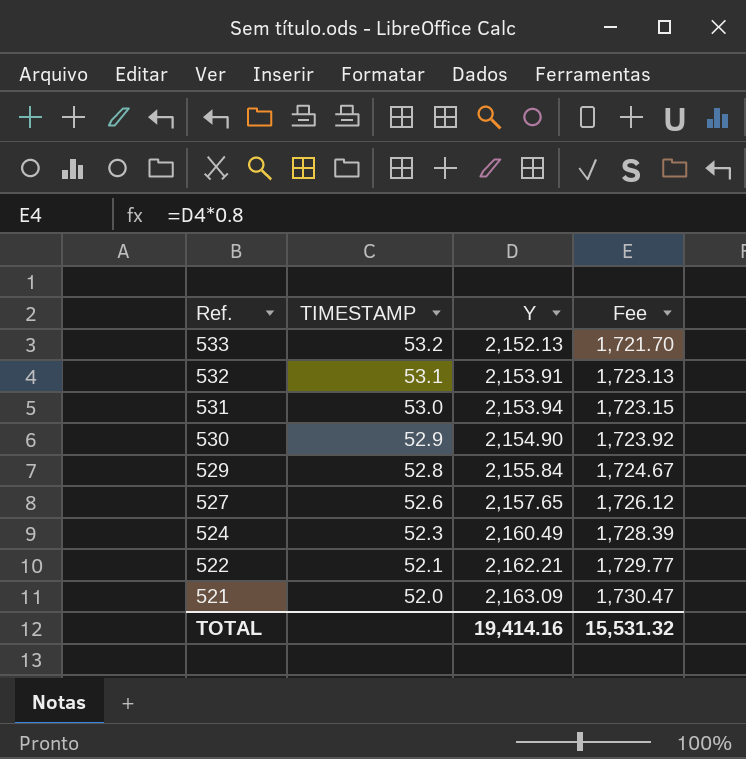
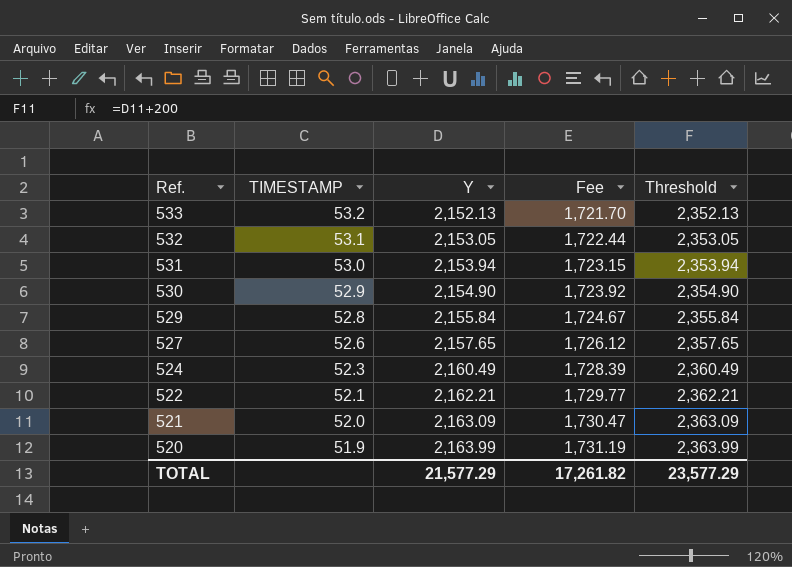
column Threshold | formula: none -> [Y] + 200
532 | Y: 2,153.91 -> 2,153.05
532 | Fee: 1,723.13 -> 1,722.44
row 520: none -> 51.9 | 2,163.99 | 1,731.19 | 2,363.99
TOTAL | Y: 19,414.16 -> 21,577.29
TOTAL | Fee: 15,531.32 -> 17,261.82

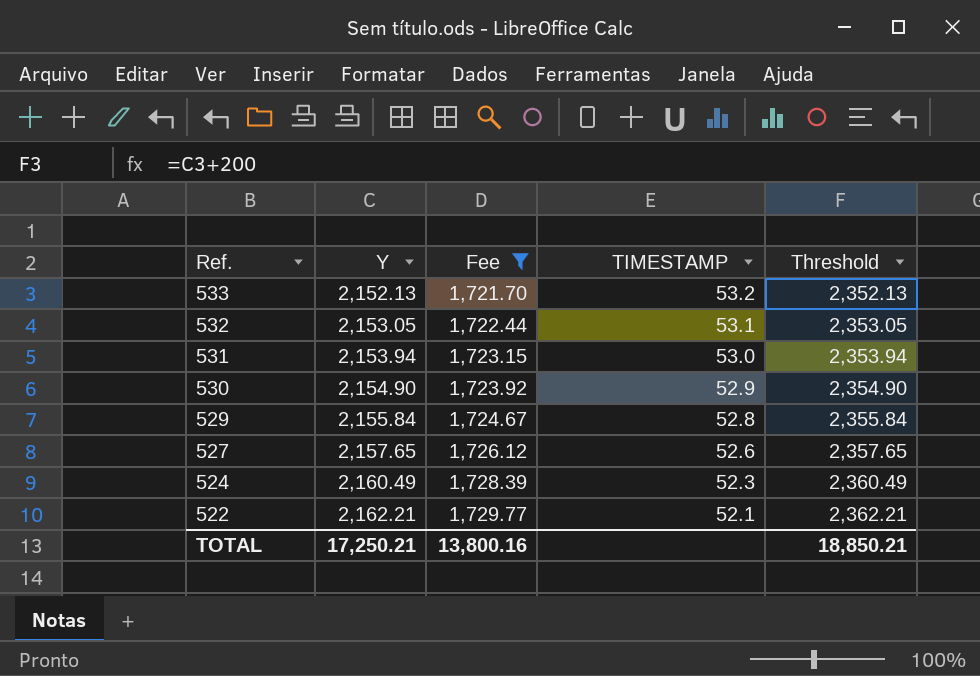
filter: none -> Fee <= 1,729.77
column TIMESTAMP | position: 2 -> 4
TOTAL | Y: 21,577.29 -> 17,250.21
TOTAL | Fee: 17,261.82 -> 13,800.16
TOTAL | Threshold: 23,577.29 -> 18,850.21

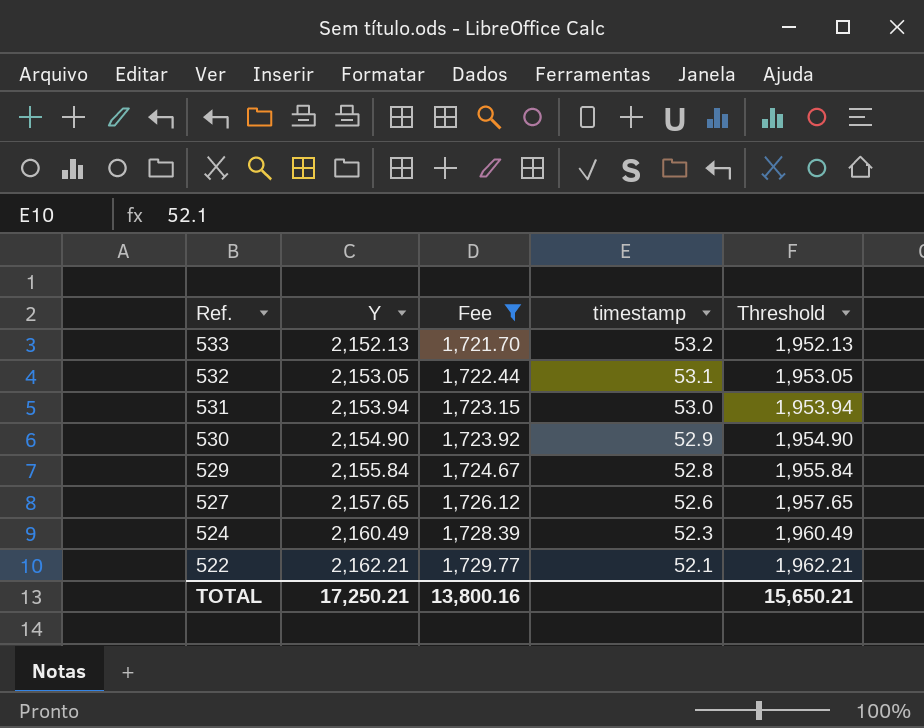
column name: TIMESTAMP -> timestamp
column Threshold | formula: [Y] + 200 -> [Y] - 200
TOTAL | Threshold: 18,850.21 -> 15,650.21

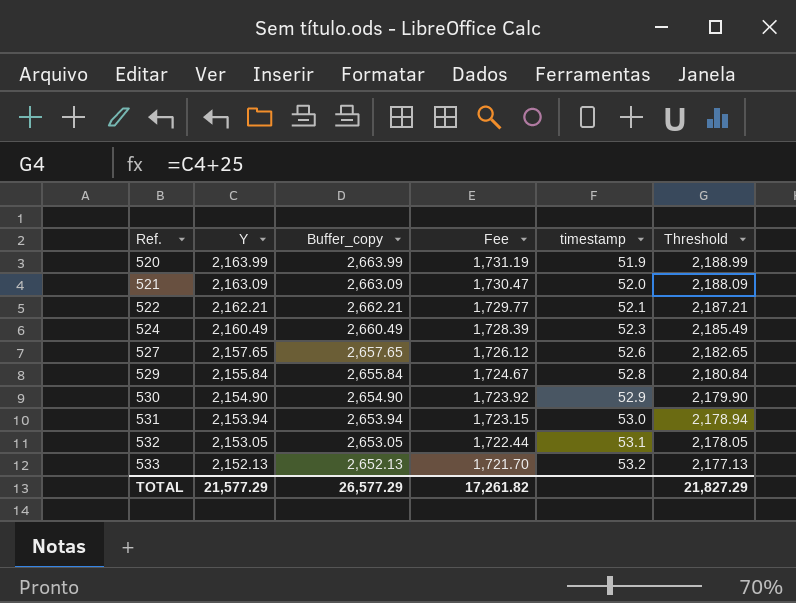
filter: Fee <= 1,729.77 -> none
row order: Ref. descending -> Ref. ascending
column Buffer_copy | formula: none -> [Y] + 500
column Threshold | formula: [Y] - 200 -> [Y] + 25
TOTAL | Y: 17,250.21 -> 21,577.29
TOTAL | Fee: 13,800.16 -> 17,261.82
TOTAL | Threshold: 15,650.21 -> 21,827.29

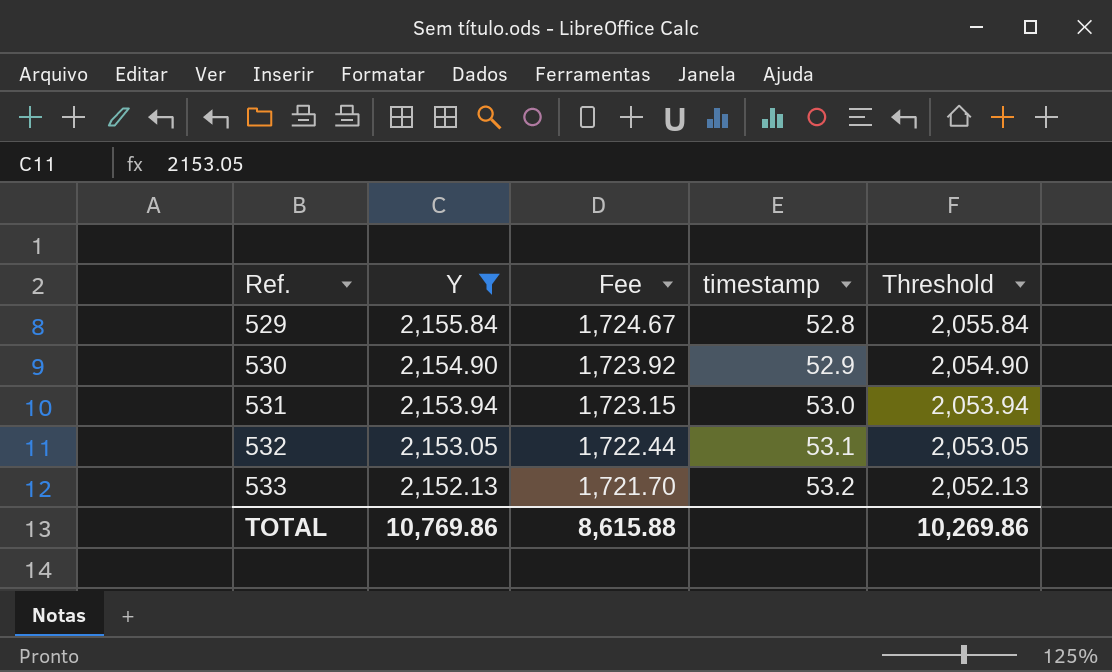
filter: none -> Y <= 2,155.84
column Buffer_copy | formula: [Y] + 500 -> none
column Threshold | formula: [Y] + 25 -> [Y] - 100
TOTAL | Y: 21,577.29 -> 10,769.86
TOTAL | Fee: 17,261.82 -> 8,615.88
TOTAL | Threshold: 21,827.29 -> 10,269.86

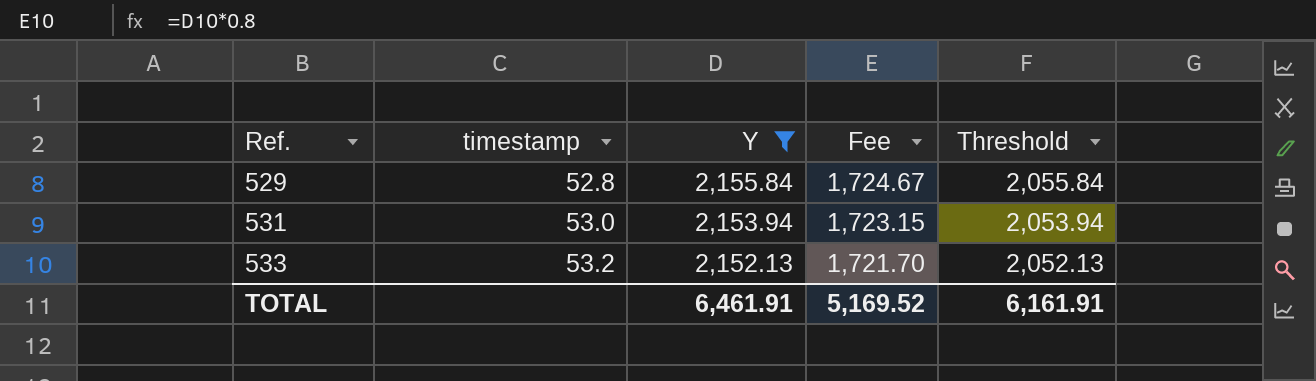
column timestamp | position: 4 -> 2
row 530: 2,154.90 | 1,723.92 | 52.9 | 2,054.90 -> none
row 532: 2,153.05 | 1,722.44 | 53.1 | 2,053.05 -> none
TOTAL | Y: 10,769.86 -> 6,461.91
TOTAL | Fee: 8,615.88 -> 5,169.52
TOTAL | Threshold: 10,269.86 -> 6,161.91

